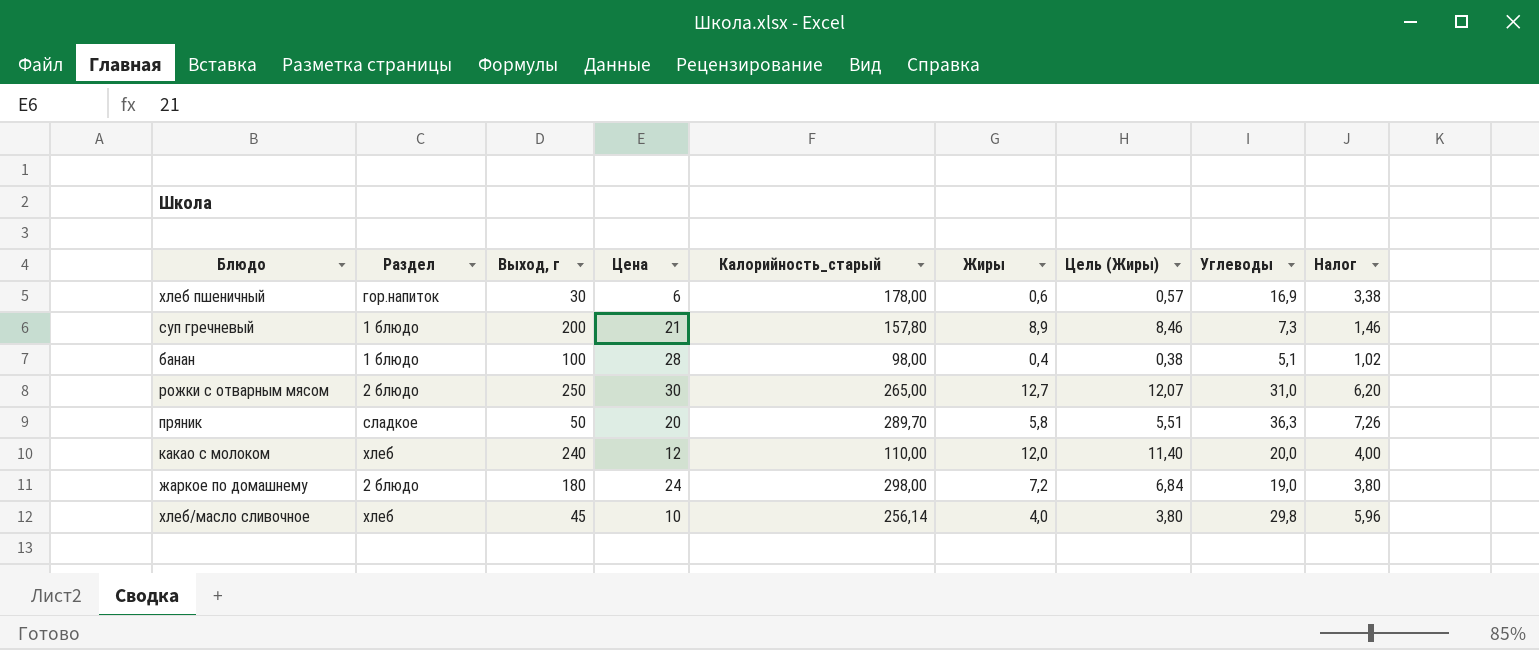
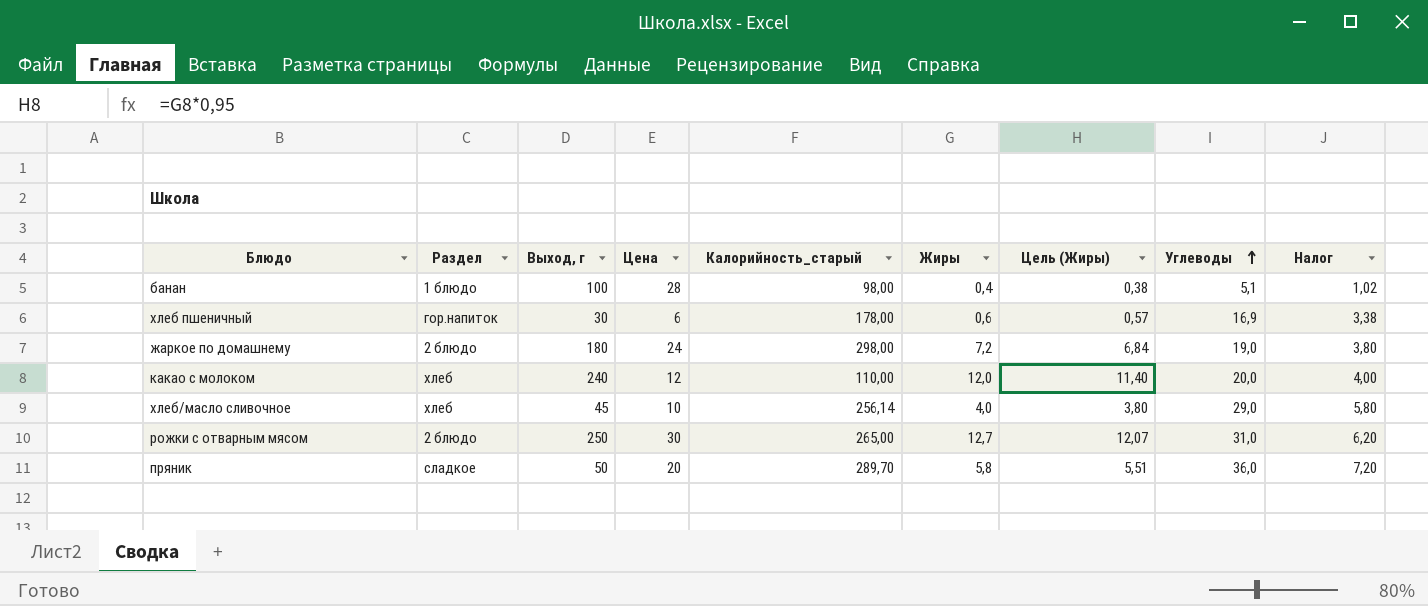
row order: none -> Углеводы ascending
row суп гречневый: 1 блюдо | 200 | 21 | 157,80 | 8,9 | 8,46 | 7,3 | 1,46 -> none
хлеб/масло сливочное | Углеводы: 29,8 -> 29,0
хлеб/масло сливочное | Налог: 5,96 -> 5,80
пряник | Углеводы: 36,3 -> 36,0
пряник | Налог: 7,26 -> 7,20

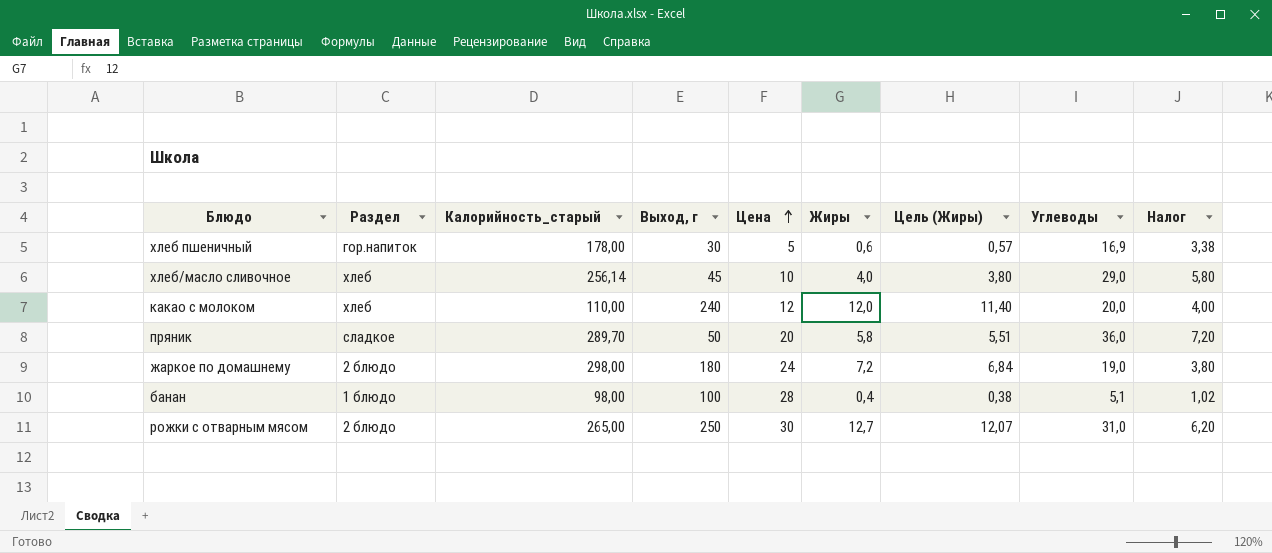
row order: Углеводы ascending -> Цена ascending
column Калорийность_старый | position: 5 -> 3
хлеб пшеничный | Цена: 6 -> 5

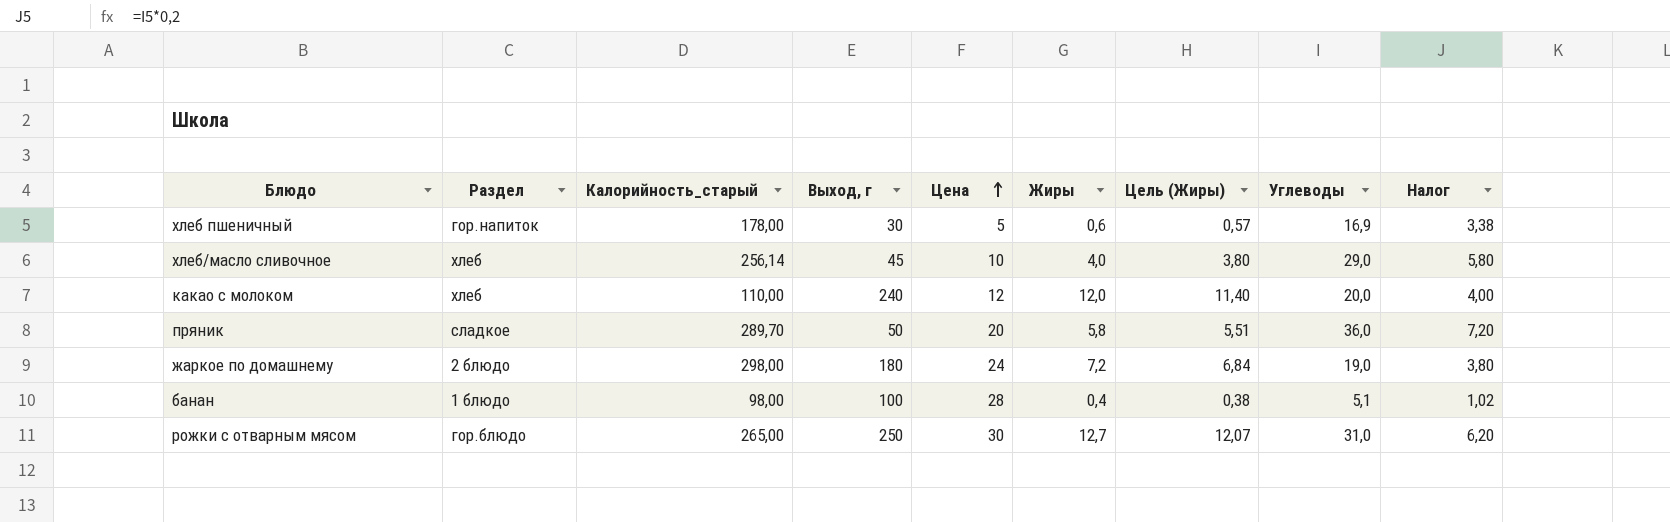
рожки с отварным мясом | Раздел: 2 блюдо -> гор.блюдо

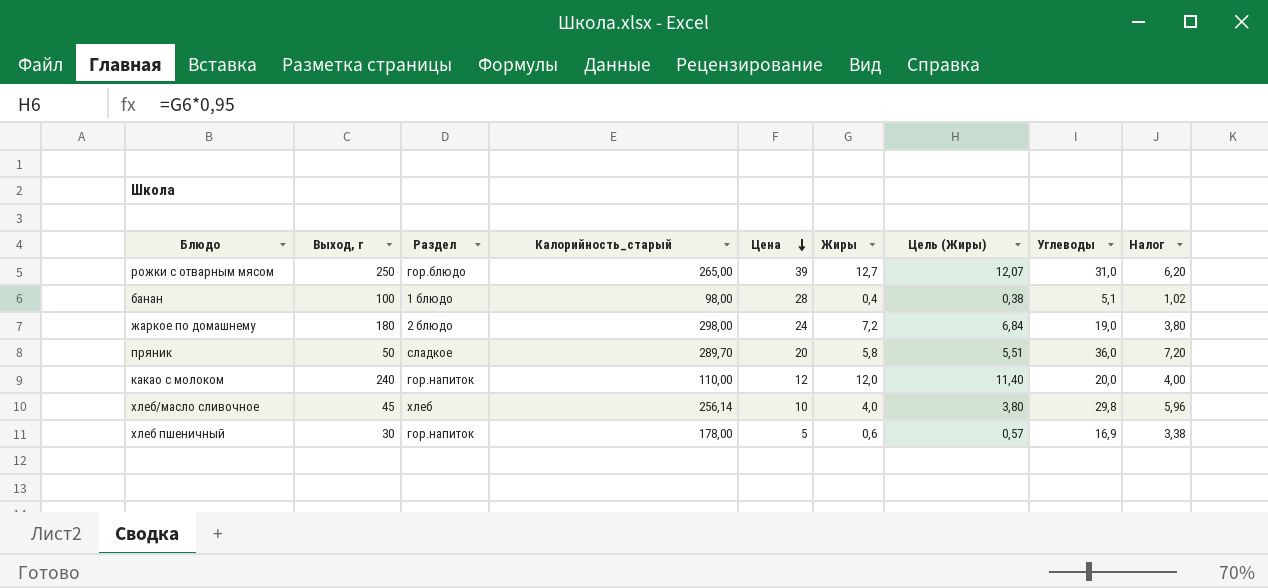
row order: Цена ascending -> Цена descending
column Выход, г | position: 4 -> 2
рожки с отварным мясом | Цена: 30 -> 39
какао с молоком | Раздел: хлеб -> гор.напиток
хлеб/масло сливочное | Углеводы: 29,0 -> 29,8
хлеб/масло сливочное | Налог: 5,80 -> 5,96

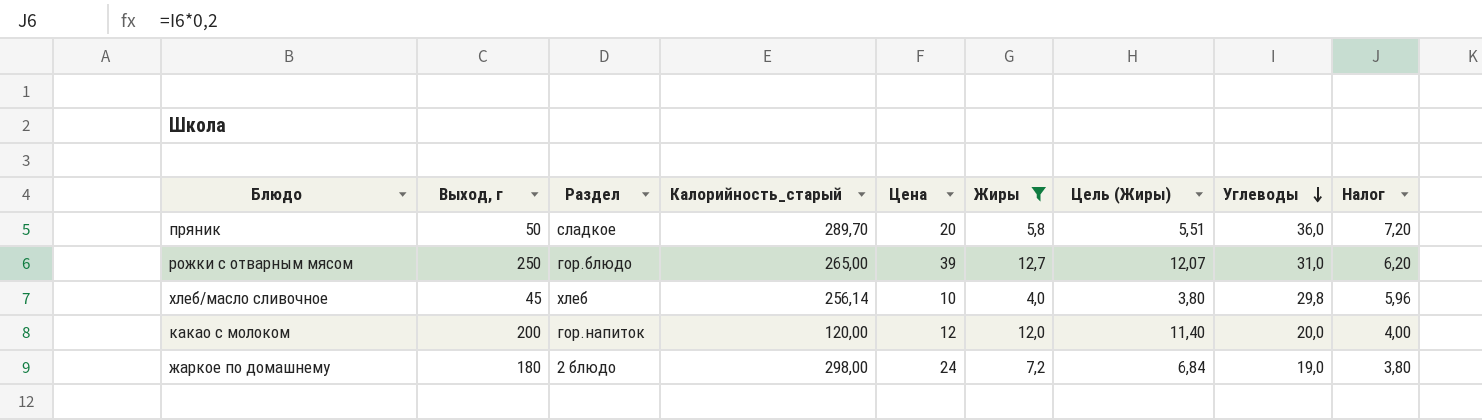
filter: none -> Жиры >= 4,0
row order: Цена descending -> Углеводы descending
какао с молоком | Выход, г: 240 -> 200
какао с молоком | Калорийность_старый: 110,00 -> 120,00

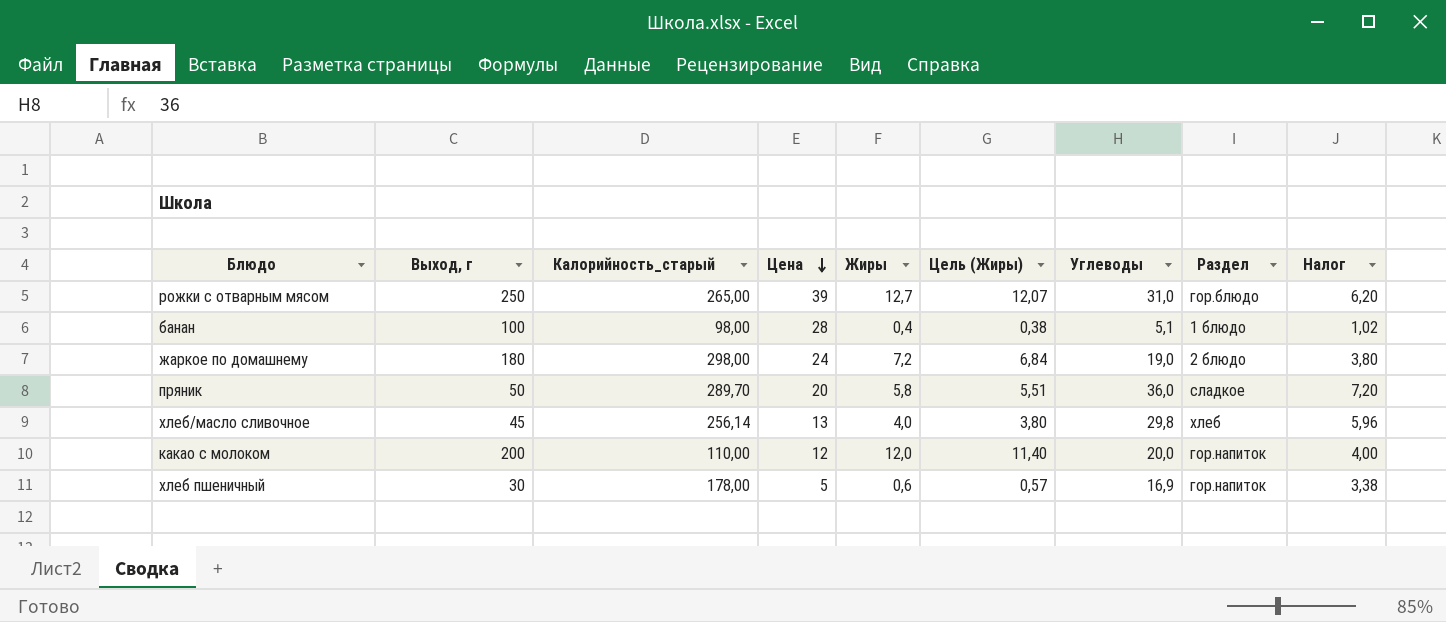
filter: Жиры >= 4,0 -> none
row order: Углеводы descending -> Цена descending
column Раздел | position: 3 -> 8
хлеб/масло сливочное | Цена: 10 -> 13
какао с молоком | Калорийность_старый: 120,00 -> 110,00

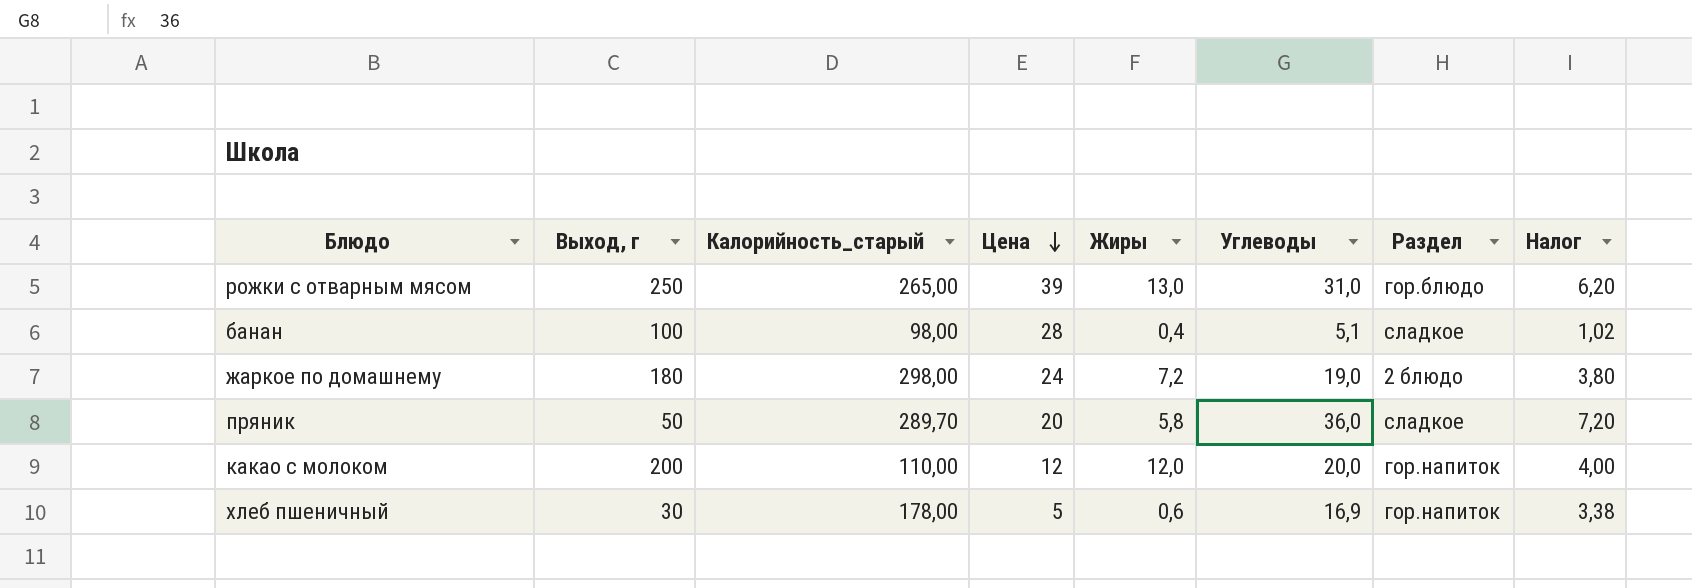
column Цель (Жиры) | formula: [Жиры] * 0,95 -> none
row хлеб/масло сливочное: 45 | 256,14 | 13 | 4,0 | 3,80 | 29,8 | хлеб | 5,96 -> none
рожки с отварным мясом | Жиры: 12,7 -> 13,0
банан | Раздел: 1 блюдо -> сладкое

